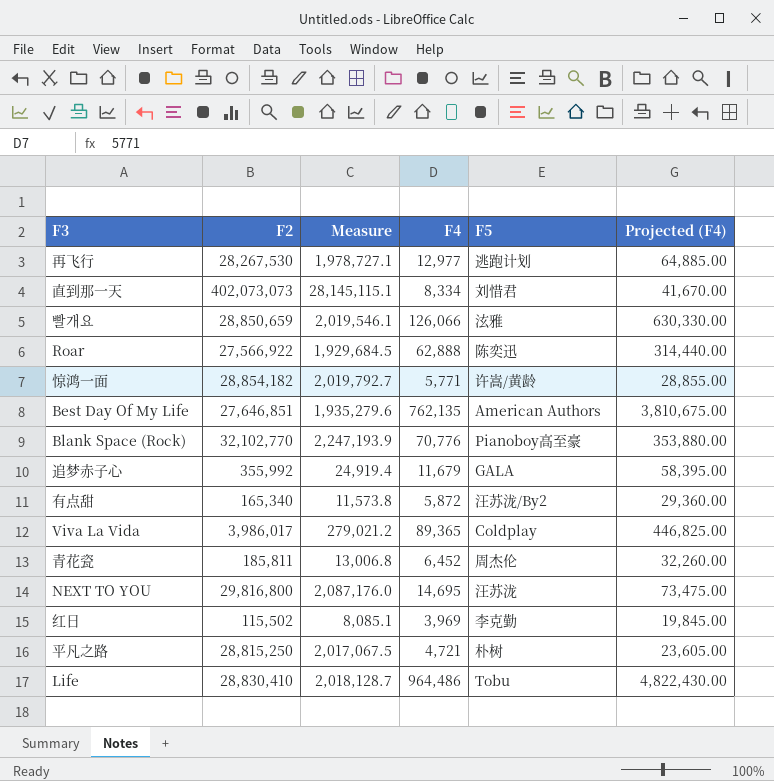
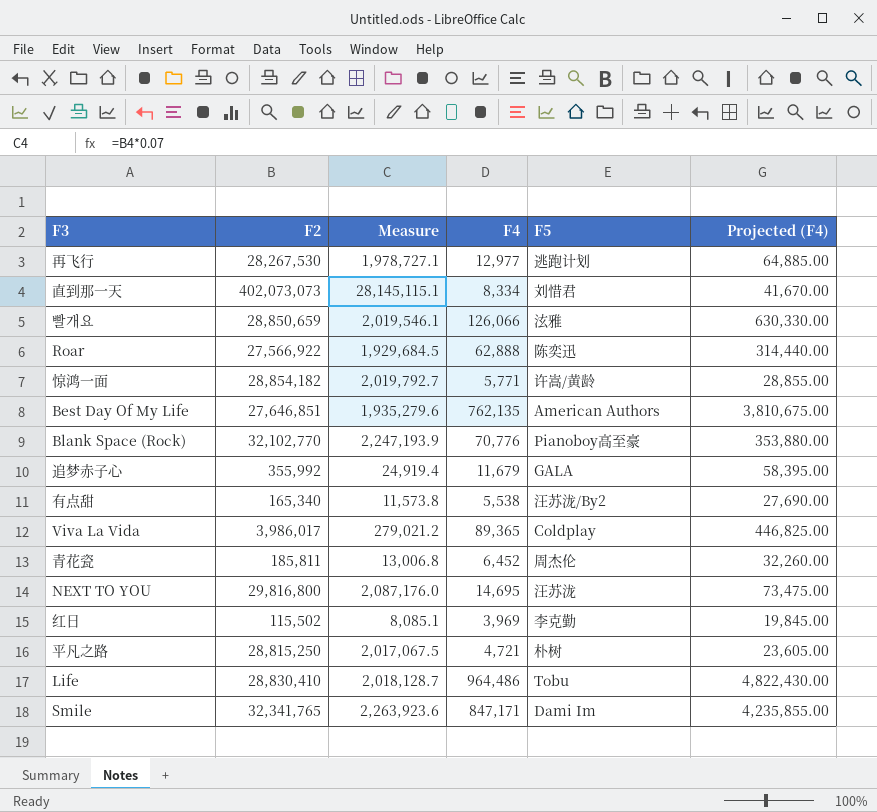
有点甜 | F4: 5,872 -> 5,538
有点甜 | Projected (F4): 29,360.00 -> 27,690.00
row Smile: none -> 32,341,765 | 2,263,923.6 | 847,171 | Dami Im | 4,235,855.00

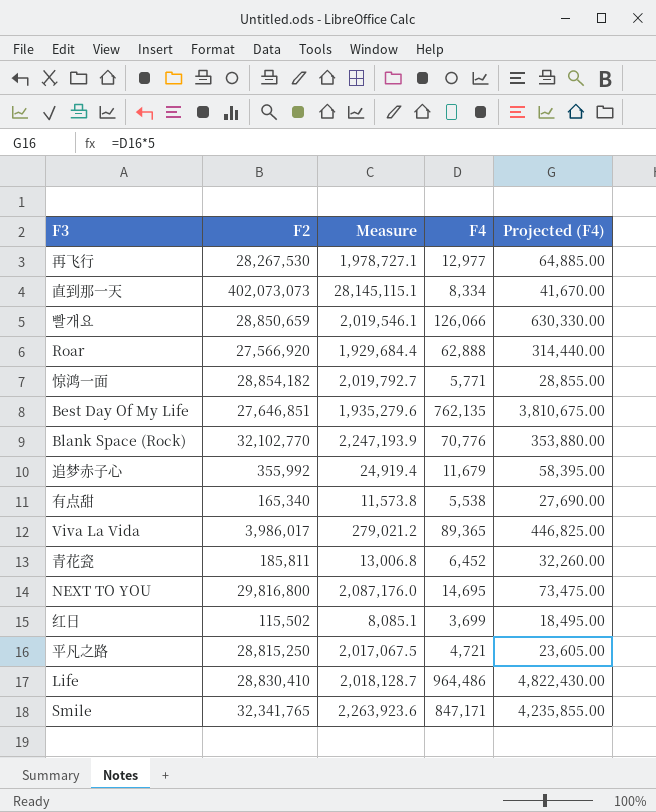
column F5 | position: 5 -> none
Roar | F2: 27,566,922 -> 27,566,920
Roar | Measure: 1,929,684.5 -> 1,929,684.4
红日 | F4: 3,969 -> 3,699
红日 | Projected (F4): 19,845.00 -> 18,495.00

